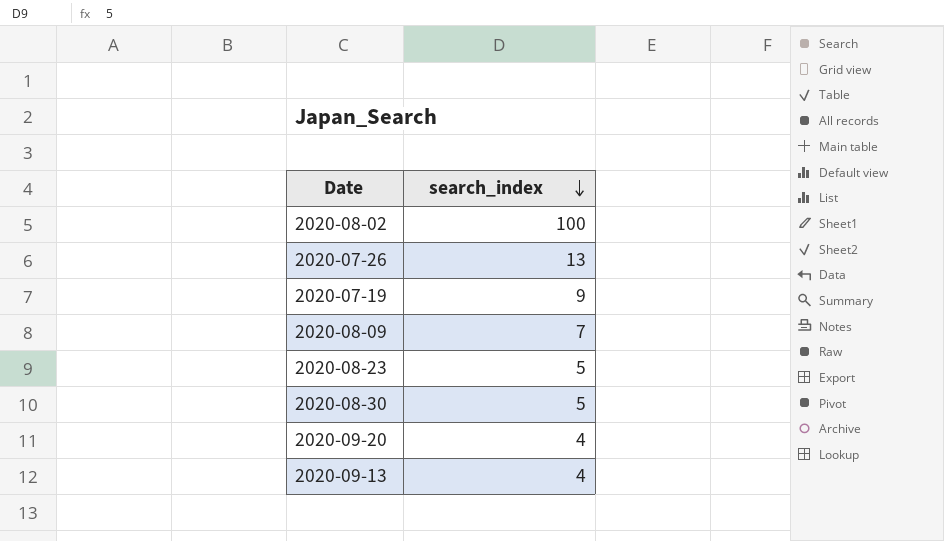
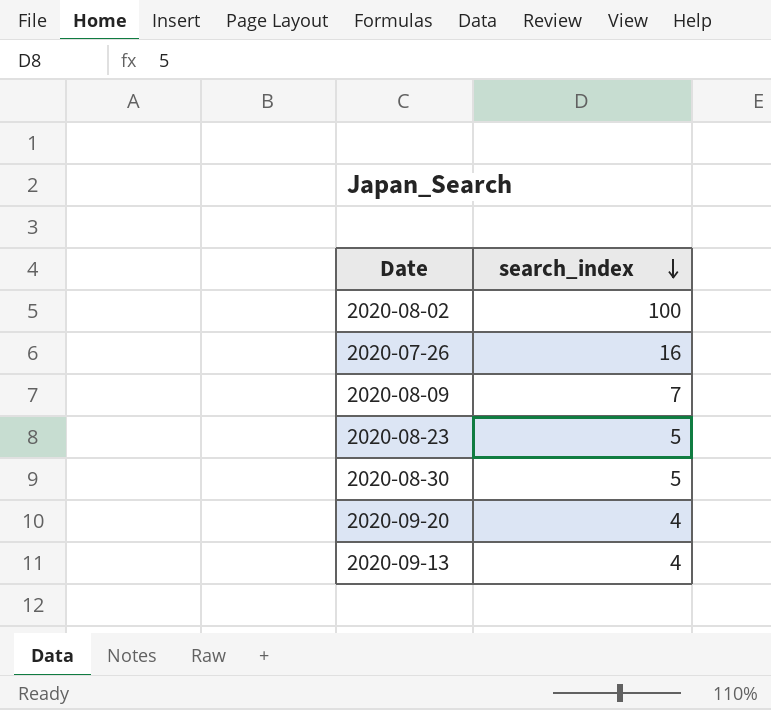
row 2020-07-19: 9 -> none
2020-07-26 | search_index: 13 -> 16

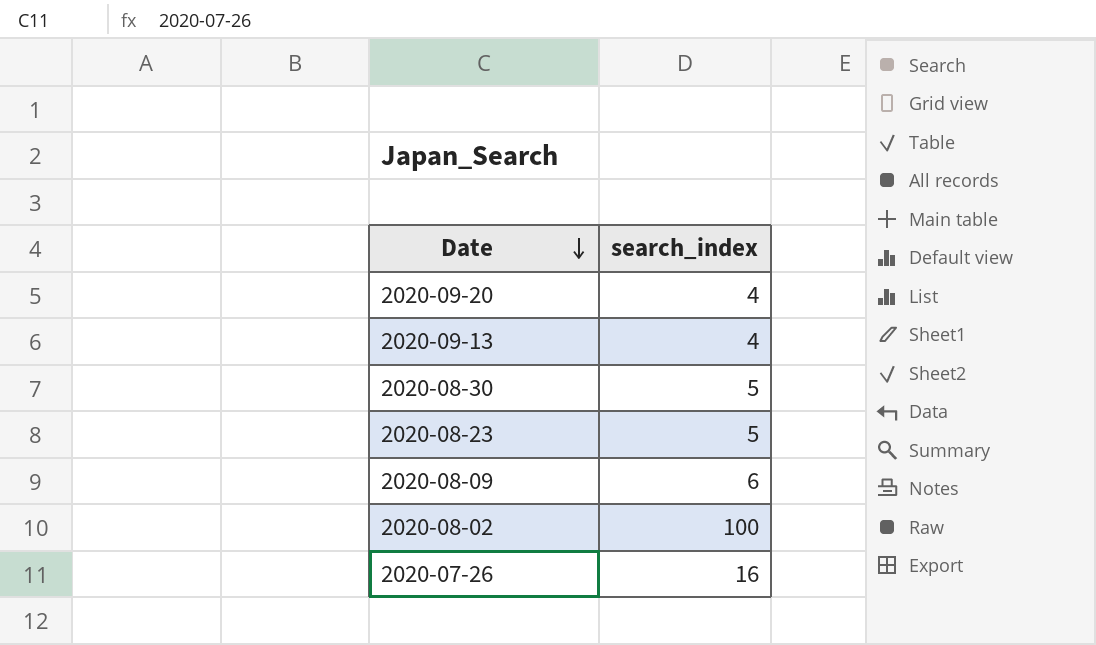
row order: search_index descending -> Date descending
2020-08-09 | search_index: 7 -> 6

